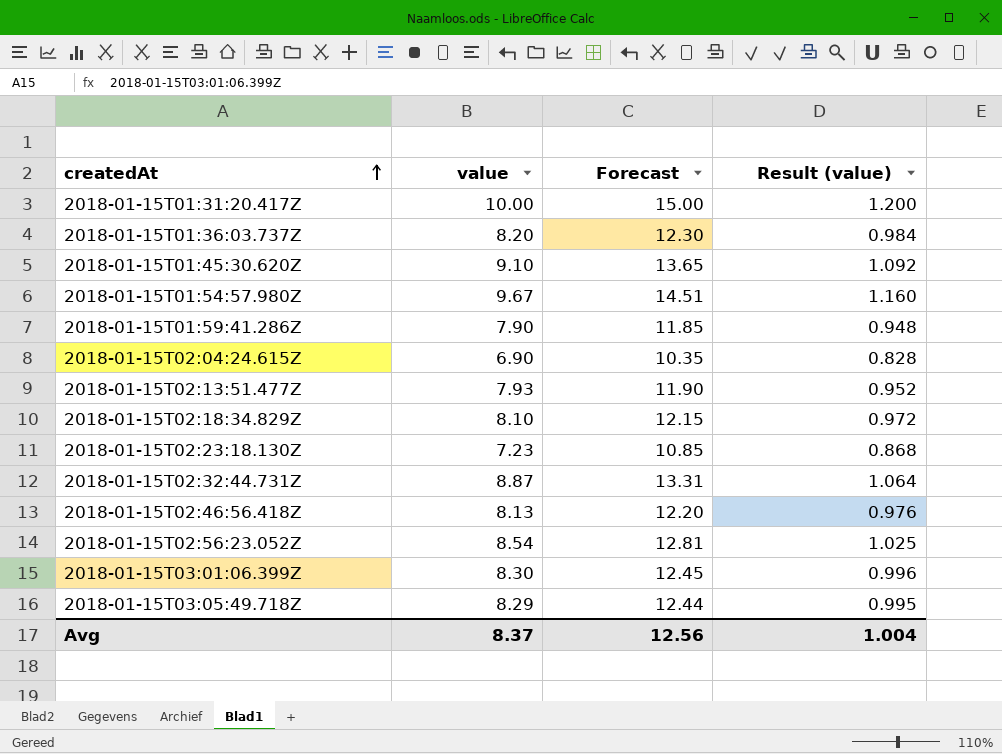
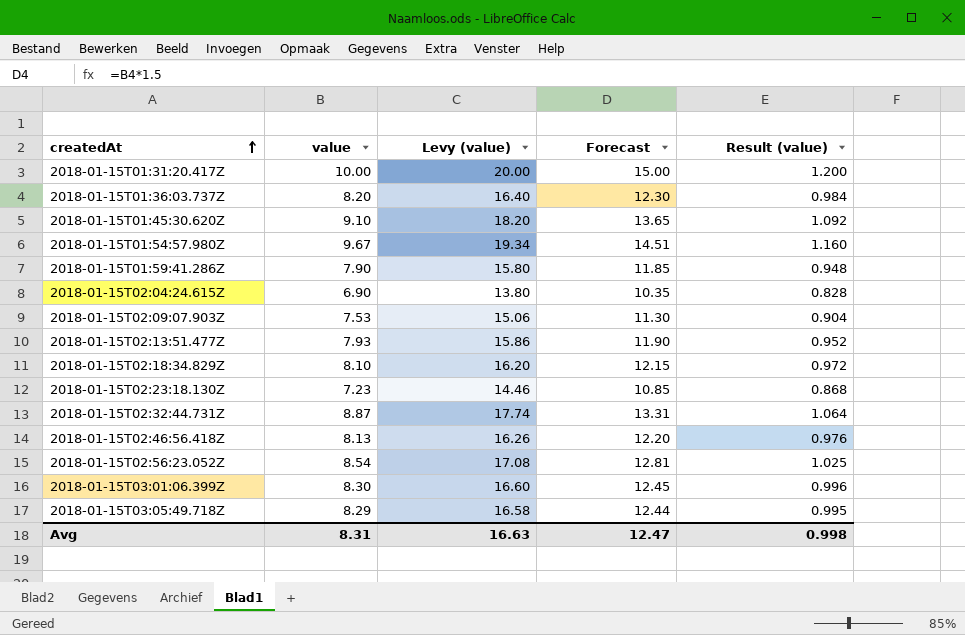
column Levy (value) | formula: none -> [value] * 2
row 2018-01-15T02:09:07.903Z: none -> 7.53 | 15.06 | 11.30 | 0.904
Avg | value: 8.37 -> 8.31
Avg | Forecast: 12.56 -> 12.47
Avg | Result (value): 1.004 -> 0.998

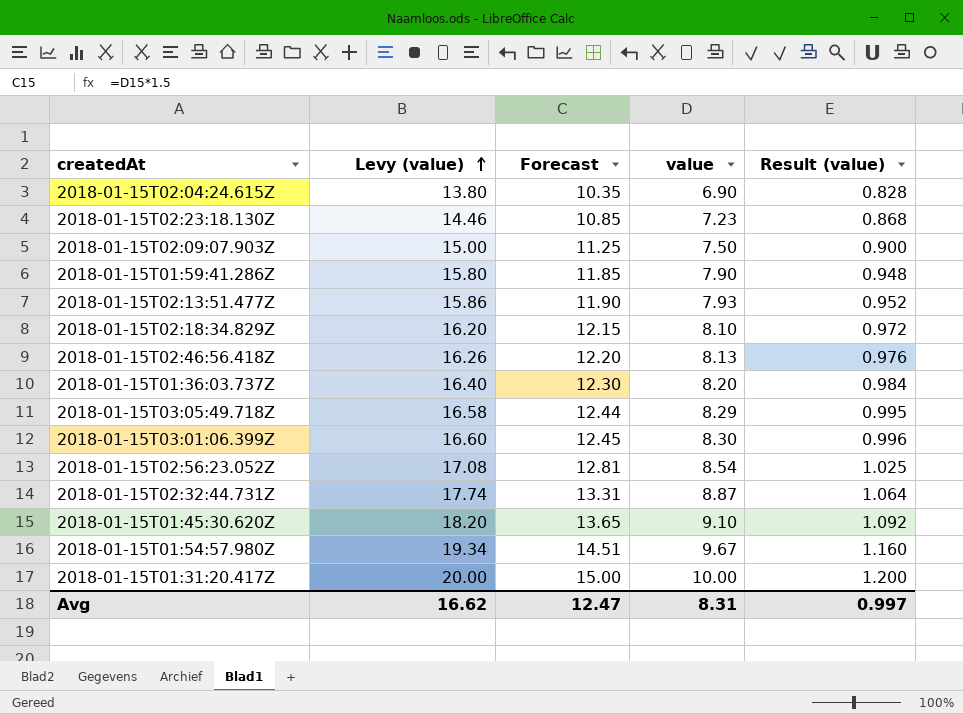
row order: createdAt ascending -> Levy (value) ascending
column value | position: 2 -> 4
2018-01-15T02:09:07.903Z | Levy (value): 15.06 -> 15.00
2018-01-15T02:09:07.903Z | Forecast: 11.30 -> 11.25
2018-01-15T02:09:07.903Z | value: 7.53 -> 7.50
2018-01-15T02:09:07.903Z | Result (value): 0.904 -> 0.900
Avg | Levy (value): 16.63 -> 16.62
Avg | Result (value): 0.998 -> 0.997

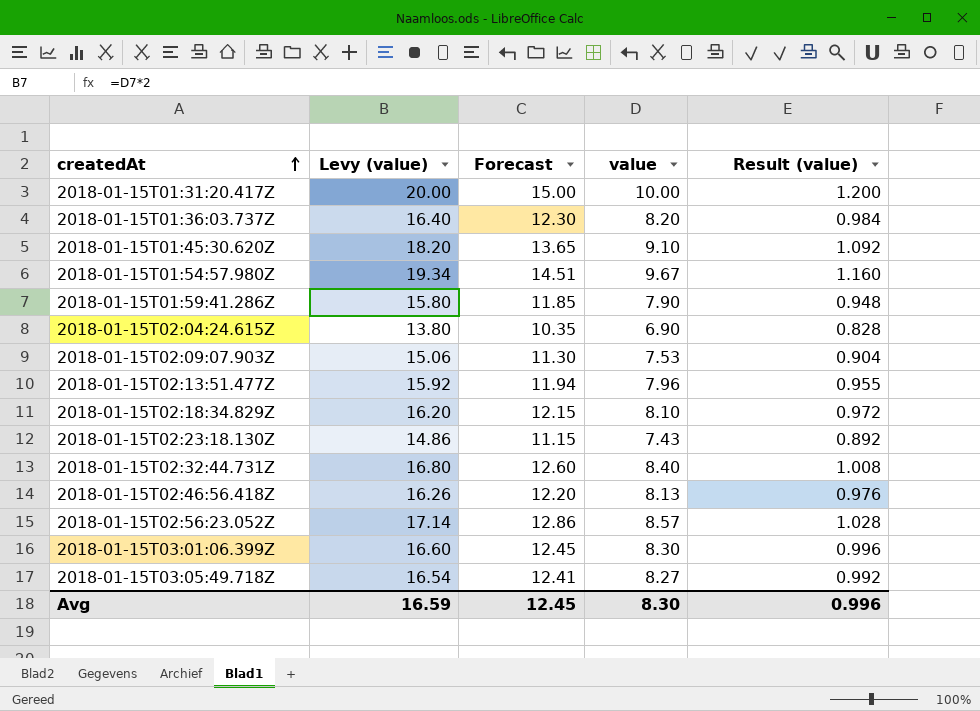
row order: Levy (value) ascending -> createdAt ascending
2018-01-15T02:09:07.903Z | Levy (value): 15.00 -> 15.06
2018-01-15T02:09:07.903Z | Forecast: 11.25 -> 11.30
2018-01-15T02:09:07.903Z | value: 7.50 -> 7.53
2018-01-15T02:09:07.903Z | Result (value): 0.900 -> 0.904
2018-01-15T02:13:51.477Z | Levy (value): 15.86 -> 15.92
2018-01-15T02:13:51.477Z | Forecast: 11.90 -> 11.94
2018-01-15T02:13:51.477Z | value: 7.93 -> 7.96
2018-01-15T02:13:51.477Z | Result (value): 0.952 -> 0.955
2018-01-15T02:23:18.130Z | Levy (value): 14.46 -> 14.86
2018-01-15T02:23:18.130Z | Forecast: 10.85 -> 11.15
2018-01-15T02:23:18.130Z | value: 7.23 -> 7.43
2018-01-15T02:23:18.130Z | Result (value): 0.868 -> 0.892
2018-01-15T02:32:44.731Z | Levy (value): 17.74 -> 16.80
2018-01-15T02:32:44.731Z | Forecast: 13.31 -> 12.60
2018-01-15T02:32:44.731Z | value: 8.87 -> 8.40
2018-01-15T02:32:44.731Z | Result (value): 1.064 -> 1.008
2018-01-15T02:56:23.052Z | Levy (value): 17.08 -> 17.14
2018-01-15T02:56:23.052Z | Forecast: 12.81 -> 12.86
2018-01-15T02:56:23.052Z | value: 8.54 -> 8.57
2018-01-15T02:56:23.052Z | Result (value): 1.025 -> 1.028
2018-01-15T03:05:49.718Z | Levy (value): 16.58 -> 16.54
2018-01-15T03:05:49.718Z | Forecast: 12.44 -> 12.41
2018-01-15T03:05:49.718Z | value: 8.29 -> 8.27
2018-01-15T03:05:49.718Z | Result (value): 0.995 -> 0.992
Avg | Levy (value): 16.62 -> 16.59
Avg | Forecast: 12.47 -> 12.45
Avg | value: 8.31 -> 8.30
Avg | Result (value): 0.997 -> 0.996

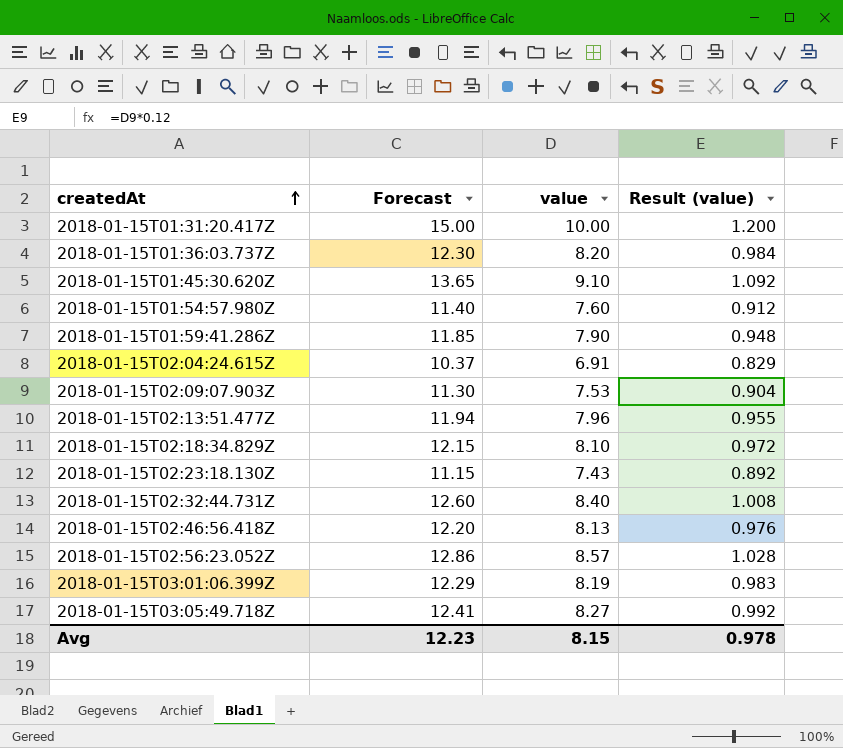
column Levy (value) | formula: [value] * 2 -> none
2018-01-15T01:54:57.980Z | Forecast: 14.51 -> 11.40
2018-01-15T01:54:57.980Z | value: 9.67 -> 7.60
2018-01-15T01:54:57.980Z | Result (value): 1.160 -> 0.912
2018-01-15T02:04:24.615Z | Forecast: 10.35 -> 10.37
2018-01-15T02:04:24.615Z | value: 6.90 -> 6.91
2018-01-15T02:04:24.615Z | Result (value): 0.828 -> 0.829
2018-01-15T03:01:06.399Z | Forecast: 12.45 -> 12.29
2018-01-15T03:01:06.399Z | value: 8.30 -> 8.19
2018-01-15T03:01:06.399Z | Result (value): 0.996 -> 0.983
Avg | Forecast: 12.45 -> 12.23
Avg | value: 8.30 -> 8.15
Avg | Result (value): 0.996 -> 0.978

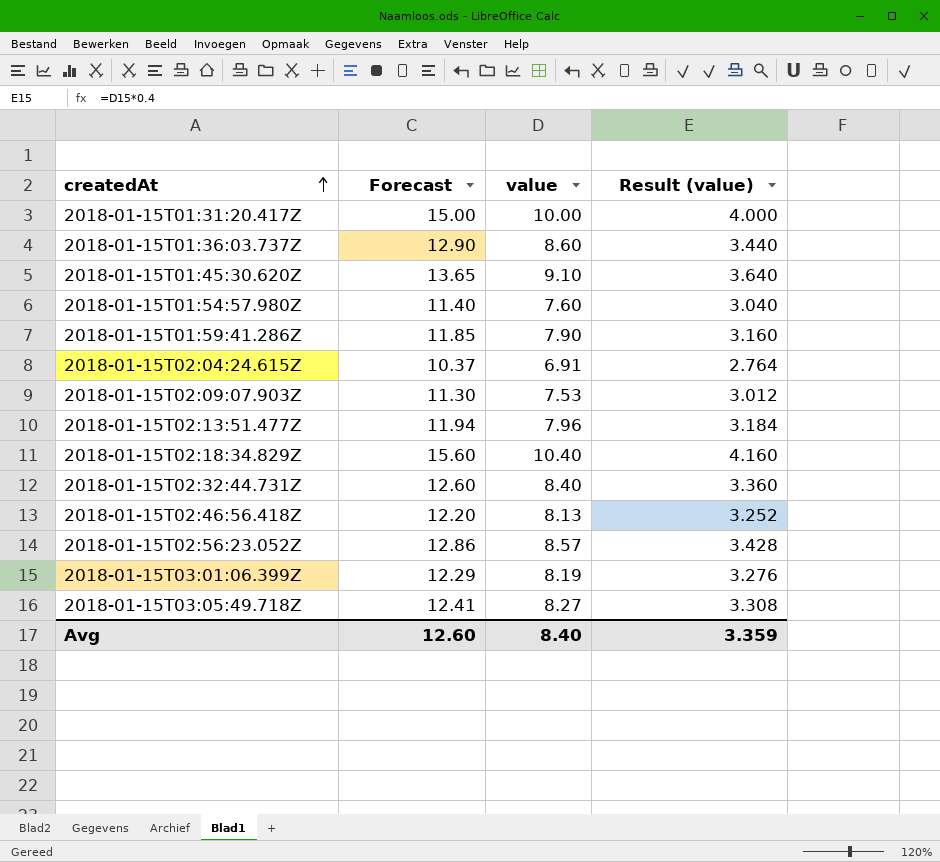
column Result (value) | formula: [value] * 0.12 -> [value] * 0.4
row 2018-01-15T02:23:18.130Z: 11.15 | 7.43 | 0.892 -> none
2018-01-15T01:36:03.737Z | Forecast: 12.30 -> 12.90
2018-01-15T01:36:03.737Z | value: 8.20 -> 8.60
2018-01-15T02:18:34.829Z | Forecast: 12.15 -> 15.60
2018-01-15T02:18:34.829Z | value: 8.10 -> 10.40
Avg | Forecast: 12.23 -> 12.60
Avg | value: 8.15 -> 8.40
Avg | Result (value): 0.978 -> 3.359

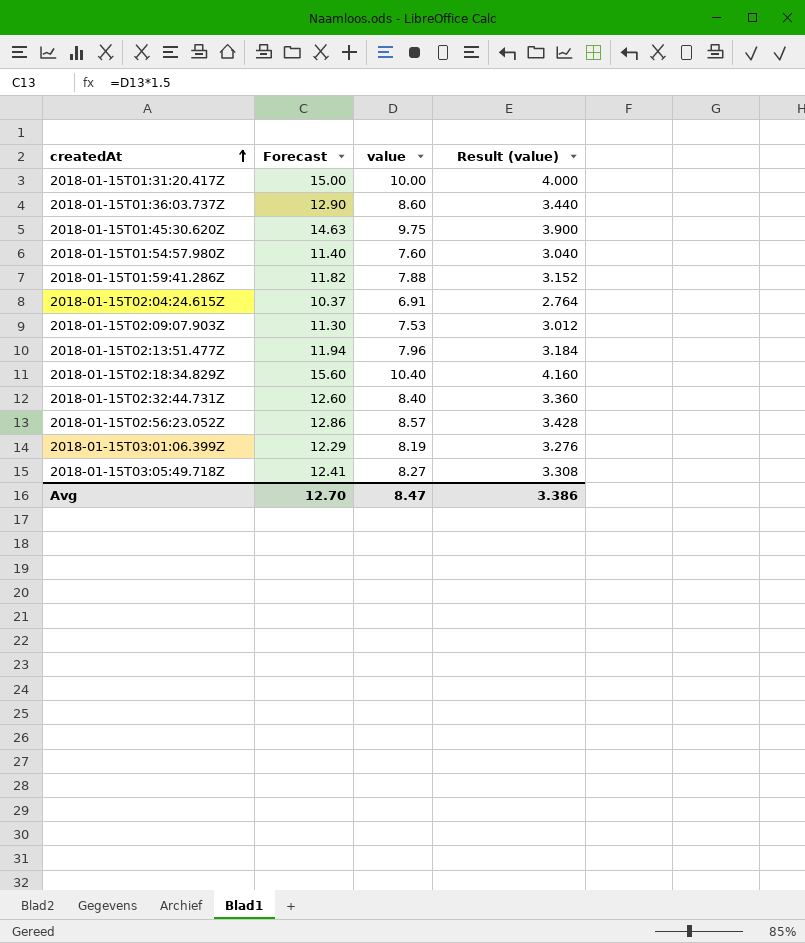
row 2018-01-15T02:46:56.418Z: 12.20 | 8.13 | 3.252 -> none
2018-01-15T01:45:30.620Z | Forecast: 13.65 -> 14.63
2018-01-15T01:45:30.620Z | value: 9.10 -> 9.75
2018-01-15T01:45:30.620Z | Result (value): 3.640 -> 3.900
2018-01-15T01:59:41.286Z | Forecast: 11.85 -> 11.82
2018-01-15T01:59:41.286Z | value: 7.90 -> 7.88
2018-01-15T01:59:41.286Z | Result (value): 3.160 -> 3.152
Avg | Forecast: 12.60 -> 12.70
Avg | value: 8.40 -> 8.47
Avg | Result (value): 3.359 -> 3.386

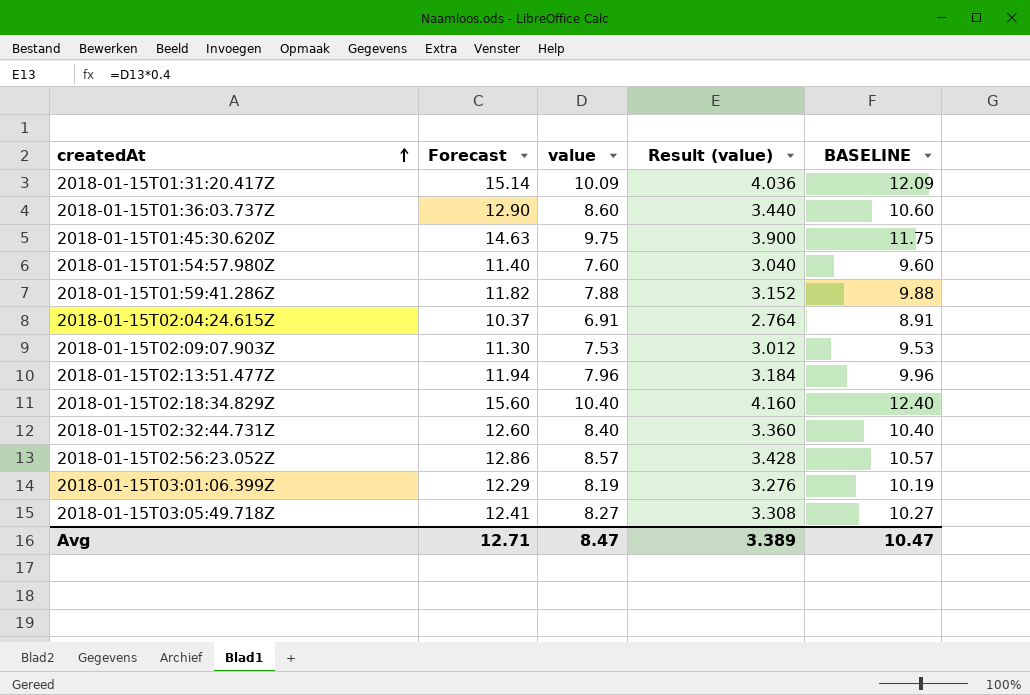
column BASELINE | formula: none -> [value] + 2
2018-01-15T01:31:20.417Z | Forecast: 15.00 -> 15.14
2018-01-15T01:31:20.417Z | value: 10.00 -> 10.09
2018-01-15T01:31:20.417Z | Result (value): 4.000 -> 4.036
Avg | Forecast: 12.70 -> 12.71
Avg | Result (value): 3.386 -> 3.389

